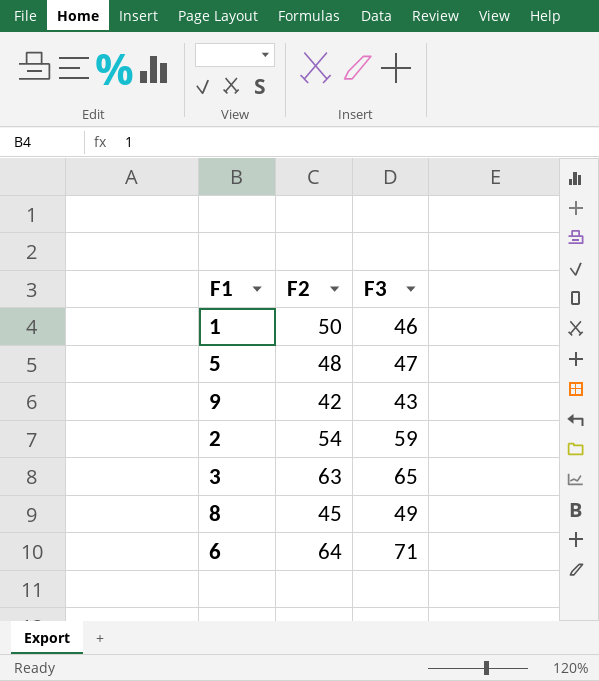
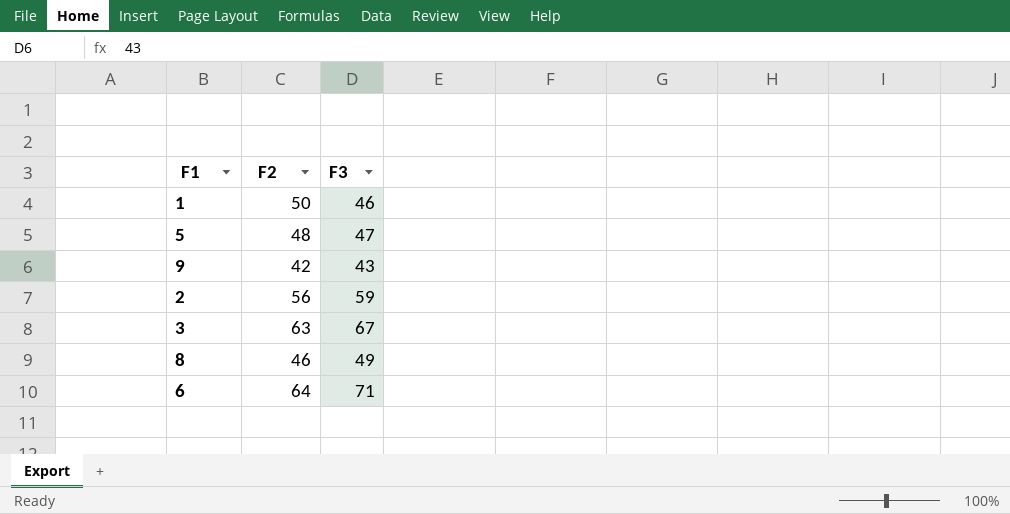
2 | F2: 54 -> 56
3 | F3: 65 -> 67
8 | F2: 45 -> 46

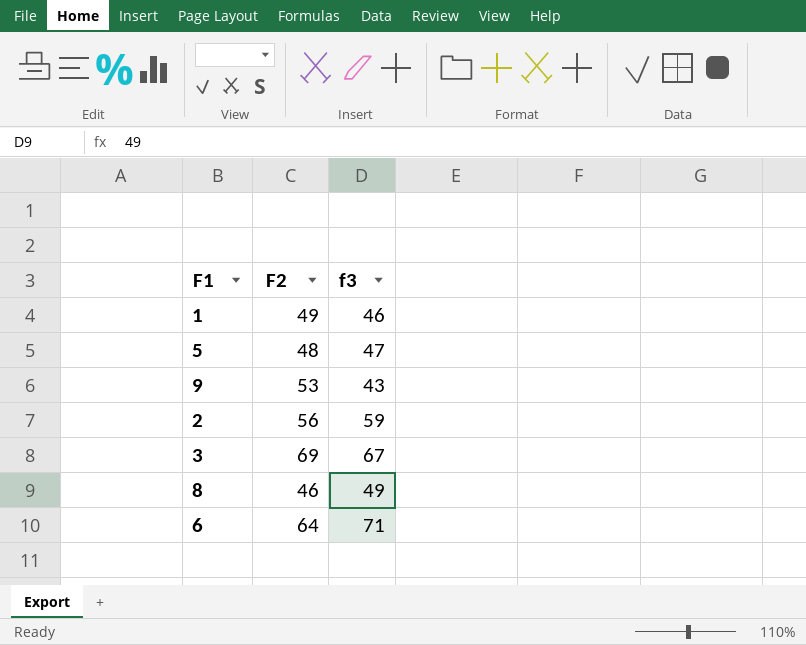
column name: F3 -> f3
1 | F2: 50 -> 49
9 | F2: 42 -> 53
3 | F2: 63 -> 69

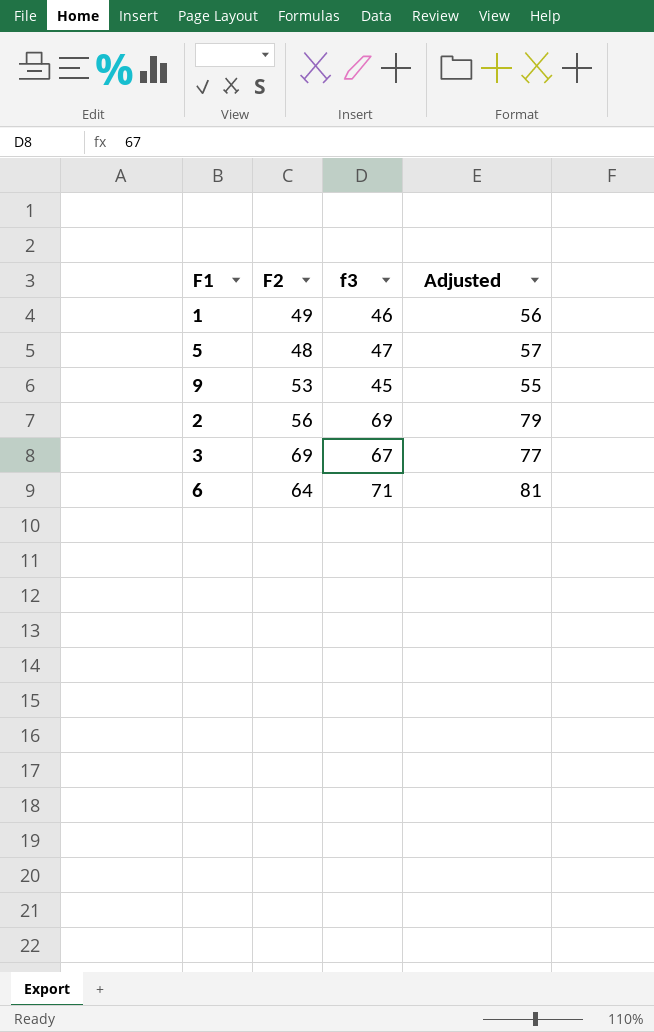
column Adjusted | formula: none -> [f3] + 10
row 8: 46 | 49 -> none
9 | f3: 43 -> 45
2 | f3: 59 -> 69

